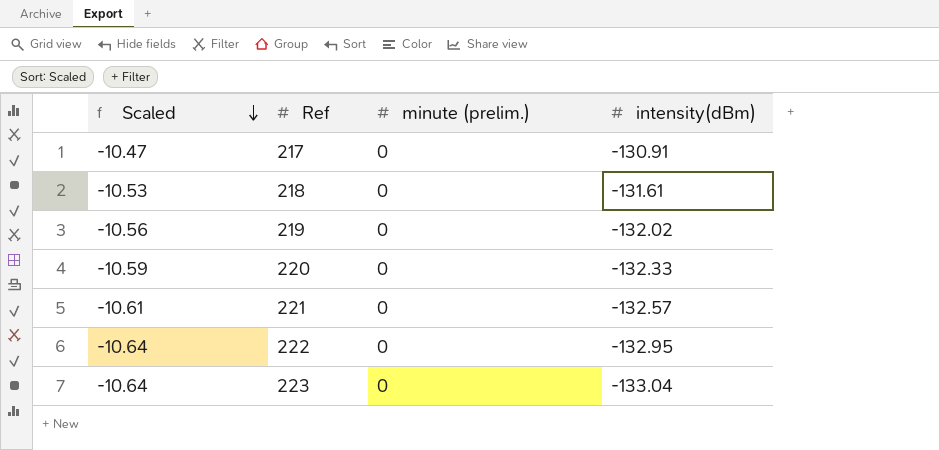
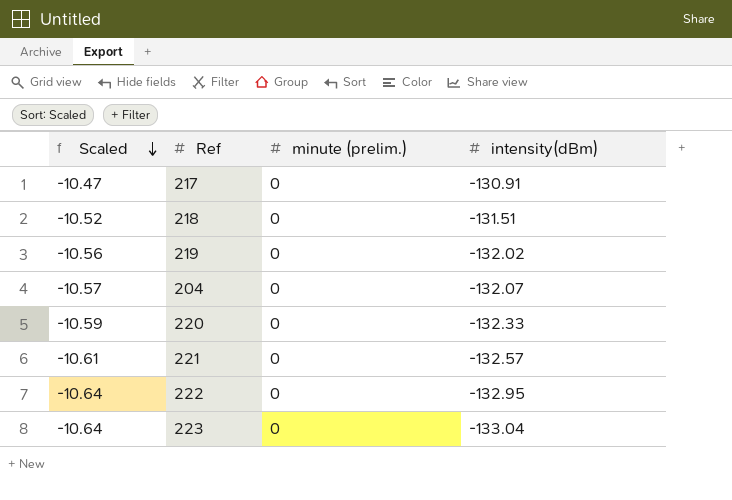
218 | Scaled: -10.53 -> -10.52
218 | intensity(dBm): -131.61 -> -131.51
row 204: none -> -10.57 | 0 | -132.07

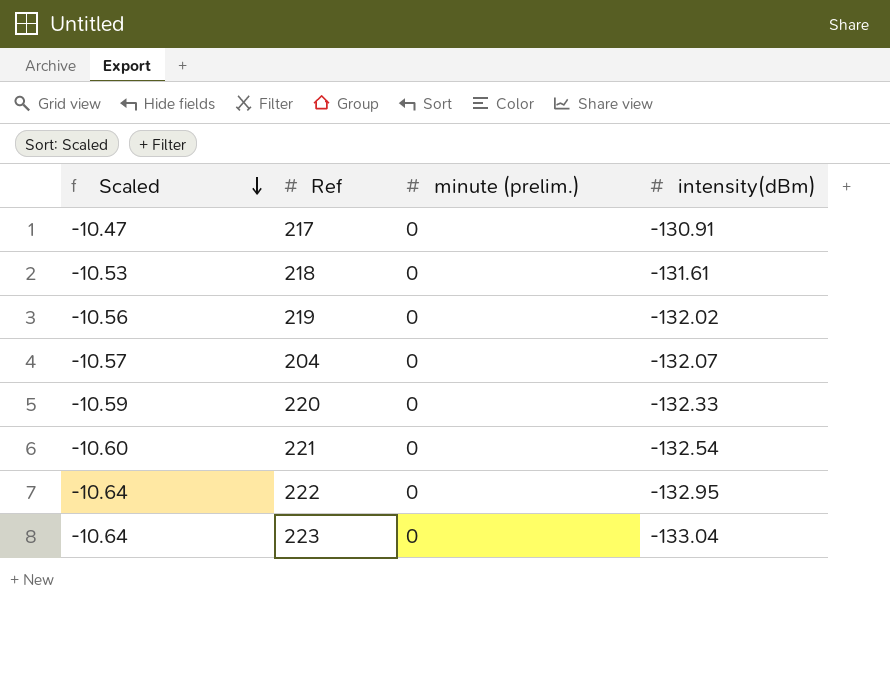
218 | Scaled: -10.52 -> -10.53
218 | intensity(dBm): -131.51 -> -131.61
221 | Scaled: -10.61 -> -10.60
221 | intensity(dBm): -132.57 -> -132.54

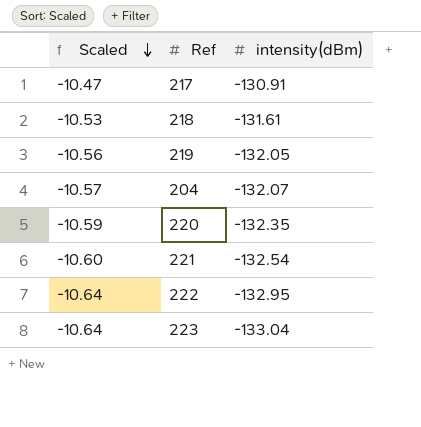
column minute (prelim.) | position: 3 -> none
219 | intensity(dBm): -132.02 -> -132.05
220 | intensity(dBm): -132.33 -> -132.35

